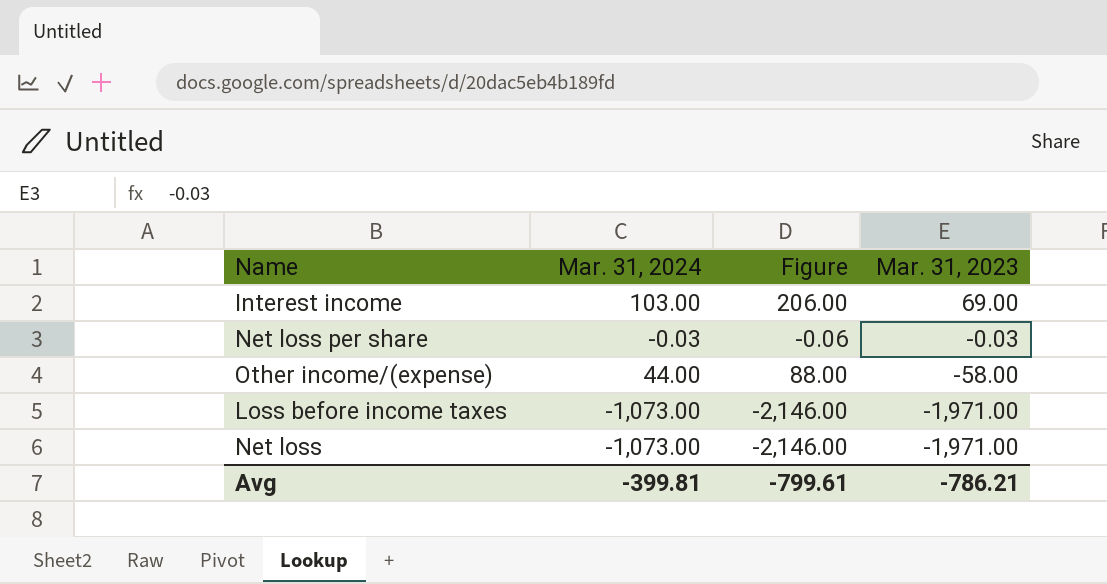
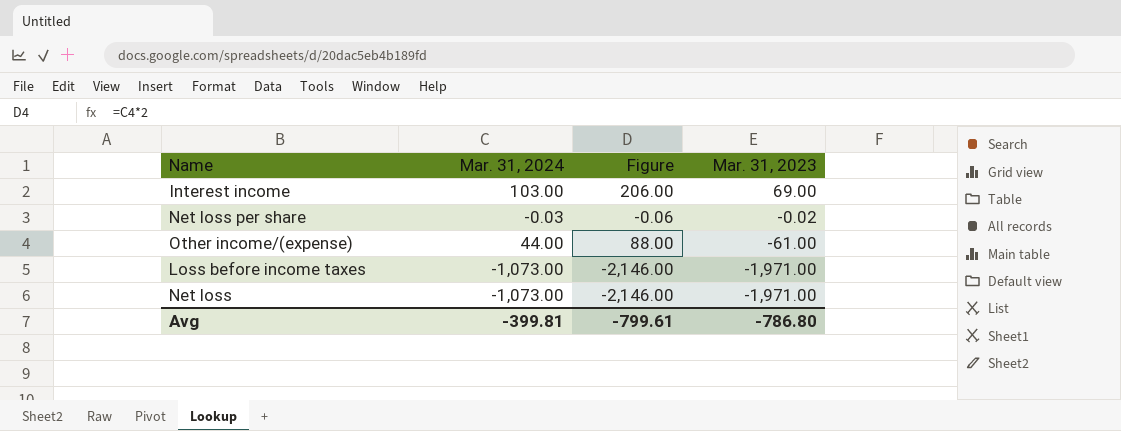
Net loss per share | Mar. 31, 2023: -0.03 -> -0.02
Other income/(expense) | Mar. 31, 2023: -58.00 -> -61.00
Avg | Mar. 31, 2023: -786.21 -> -786.80

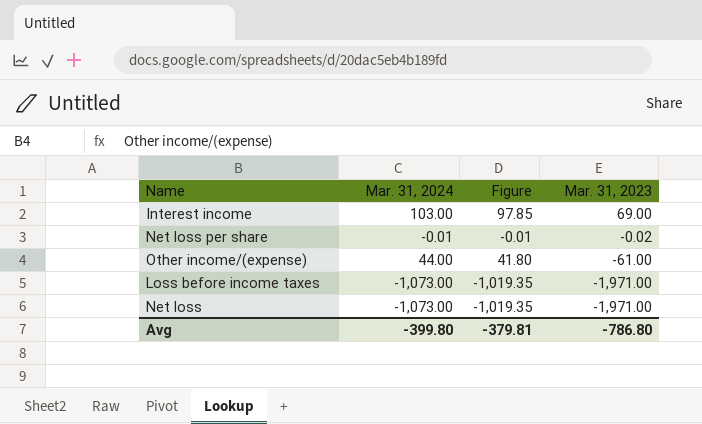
column Figure | formula: [Mar. 31, 2024] * 2 -> [Mar. 31, 2024] * 0.95
Net loss per share | Mar. 31, 2024: -0.03 -> -0.01
Avg | Mar. 31, 2024: -399.81 -> -399.80
Avg | Figure: -799.61 -> -379.81

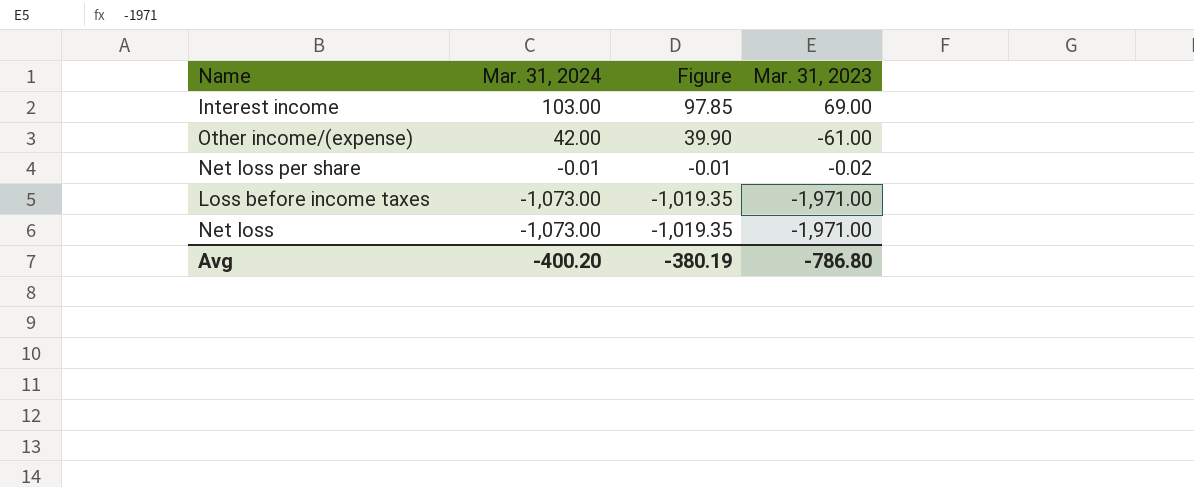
row order: Mar. 31, 2023 descending -> Mar. 31, 2024 descending
Other income/(expense) | Mar. 31, 2024: 44.00 -> 42.00
Other income/(expense) | Figure: 41.80 -> 39.90
Avg | Mar. 31, 2024: -399.80 -> -400.20
Avg | Figure: -379.81 -> -380.19

